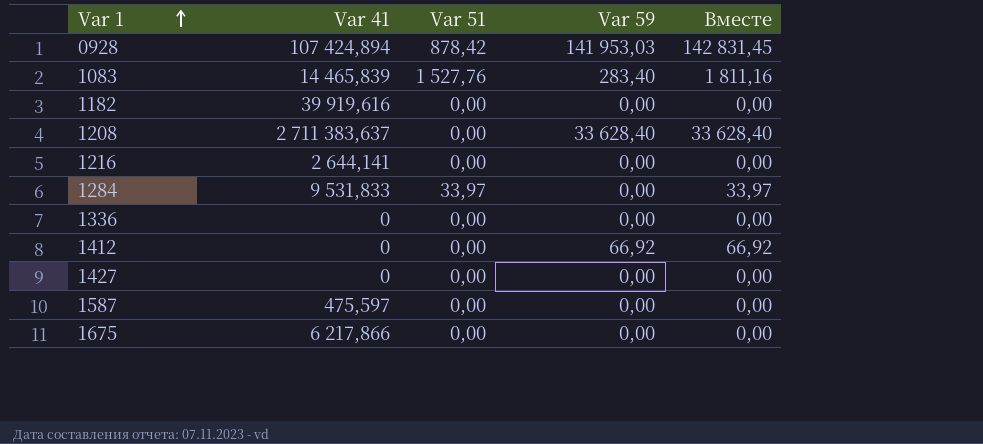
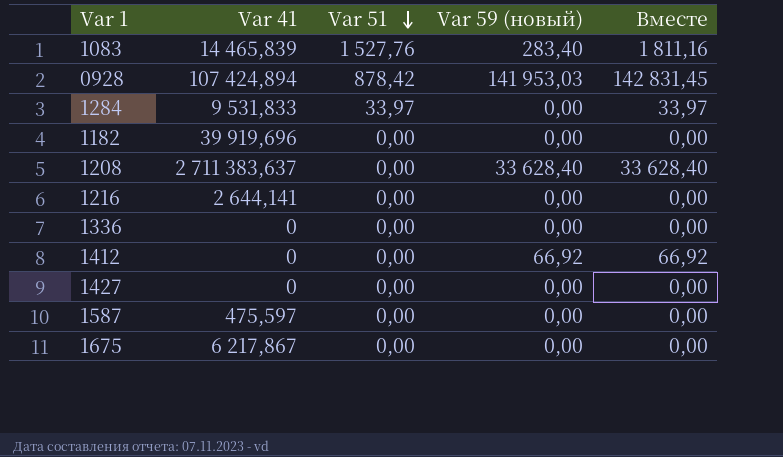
row order: Var 1 ascending -> Var 51 descending
column name: Var 59 -> Var 59 (новый)
1182 | Var 41: 39 919,616 -> 39 919,696
1675 | Var 41: 6 217,866 -> 6 217,867

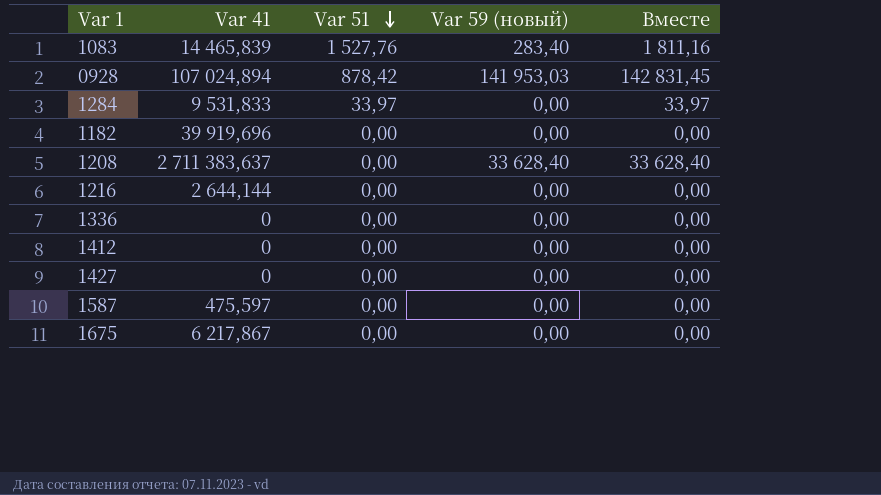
0928 | Var 41: 107 424,894 -> 107 024,894
1216 | Var 41: 2 644,141 -> 2 644,144
1412 | Var 59 (новый): 66,92 -> 0,00
1412 | Вместе: 66,92 -> 0,00

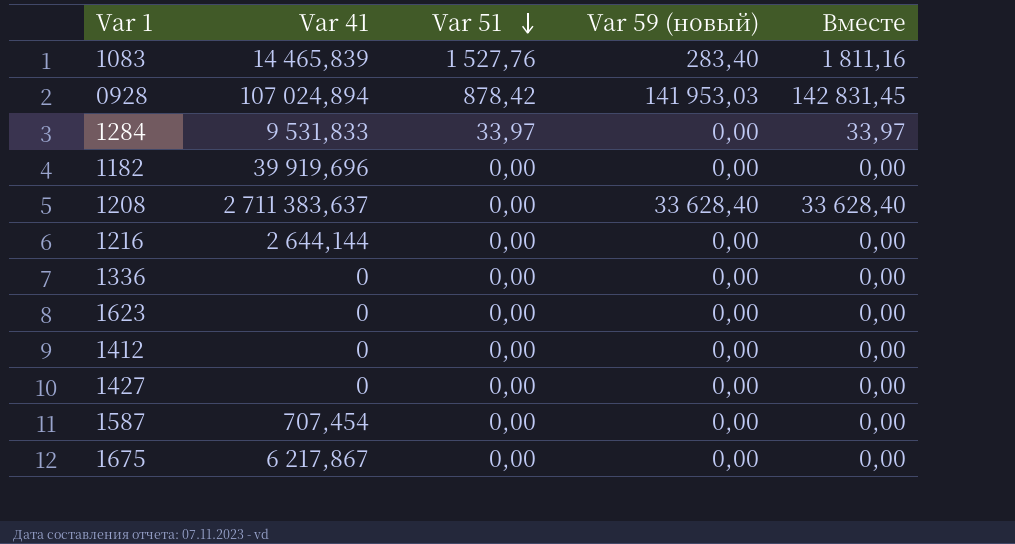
row 1623: none -> 0 | 0,00 | 0,00 | 0,00
1587 | Var 41: 475,597 -> 707,454

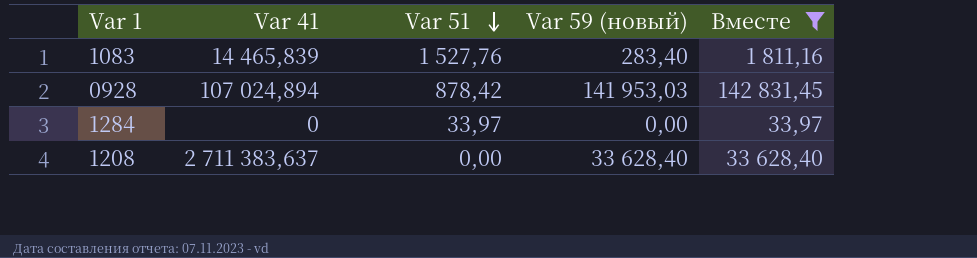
filter: none -> Вместе != 0,00
1284 | Var 41: 9 531,833 -> 0

